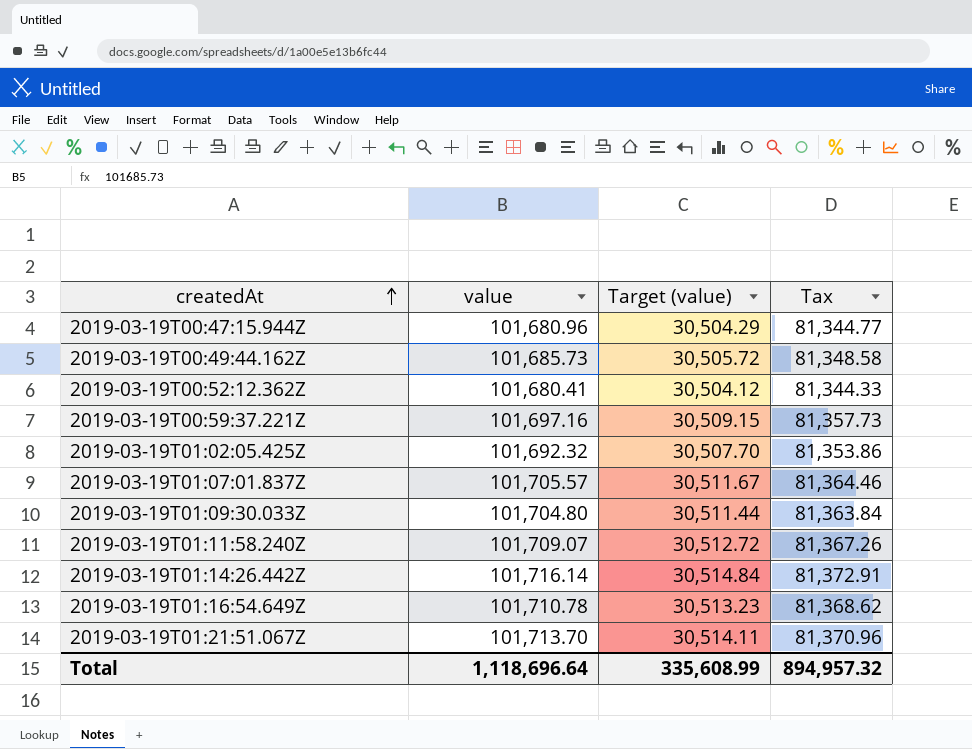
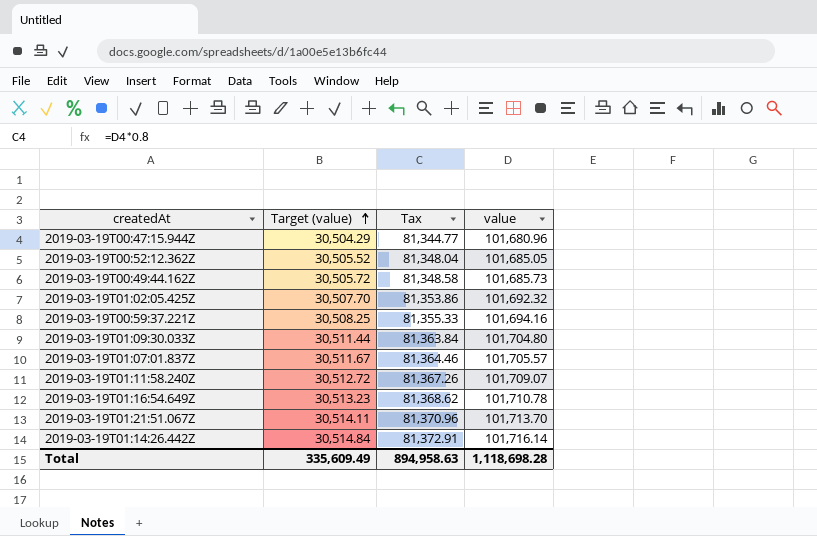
row order: createdAt ascending -> Target (value) ascending
column value | position: 2 -> 4
2019-03-19T00:52:12.362Z | Target (value): 30,504.12 -> 30,505.52
2019-03-19T00:52:12.362Z | Tax: 81,344.33 -> 81,348.04
2019-03-19T00:52:12.362Z | value: 101,680.41 -> 101,685.05
2019-03-19T00:59:37.221Z | Target (value): 30,509.15 -> 30,508.25
2019-03-19T00:59:37.221Z | Tax: 81,357.73 -> 81,355.33
2019-03-19T00:59:37.221Z | value: 101,697.16 -> 101,694.16
Total | Target (value): 335,608.99 -> 335,609.49
Total | Tax: 894,957.32 -> 894,958.63
Total | value: 1,118,696.64 -> 1,118,698.28

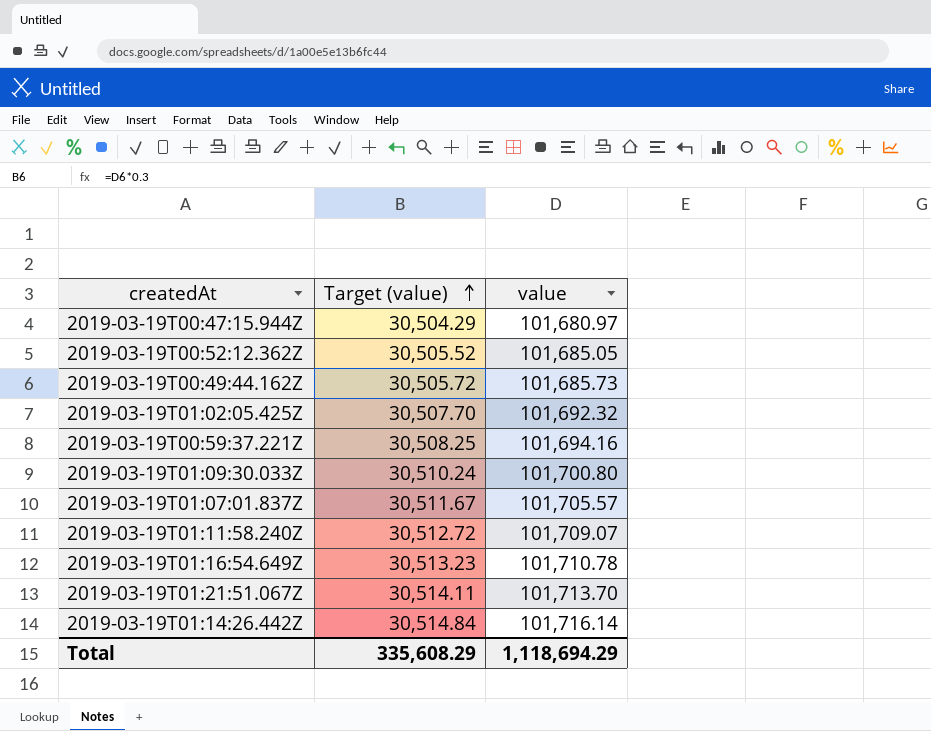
column Tax | formula: [value] * 0.8 -> none
2019-03-19T00:47:15.944Z | value: 101,680.96 -> 101,680.97
2019-03-19T01:09:30.033Z | Target (value): 30,511.44 -> 30,510.24
2019-03-19T01:09:30.033Z | value: 101,704.80 -> 101,700.80
Total | Target (value): 335,609.49 -> 335,608.29
Total | value: 1,118,698.28 -> 1,118,694.29

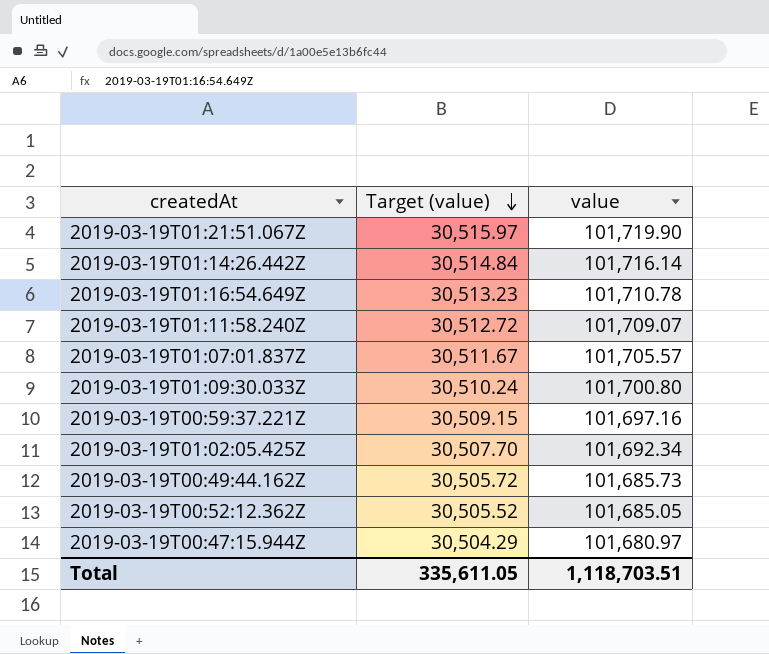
row order: Target (value) ascending -> Target (value) descending
2019-03-19T01:21:51.067Z | Target (value): 30,514.11 -> 30,515.97
2019-03-19T01:21:51.067Z | value: 101,713.70 -> 101,719.90
2019-03-19T00:59:37.221Z | Target (value): 30,508.25 -> 30,509.15
2019-03-19T00:59:37.221Z | value: 101,694.16 -> 101,697.16
2019-03-19T01:02:05.425Z | value: 101,692.32 -> 101,692.34
Total | Target (value): 335,608.29 -> 335,611.05
Total | value: 1,118,694.29 -> 1,118,703.51

